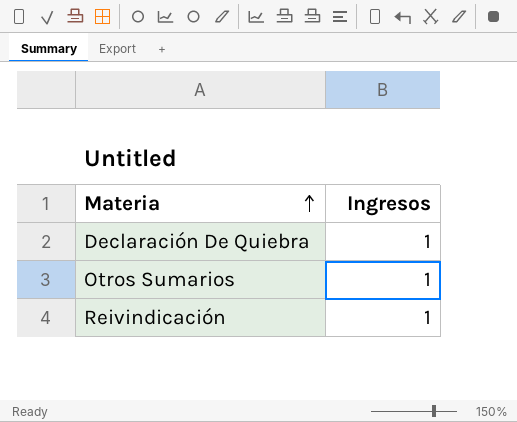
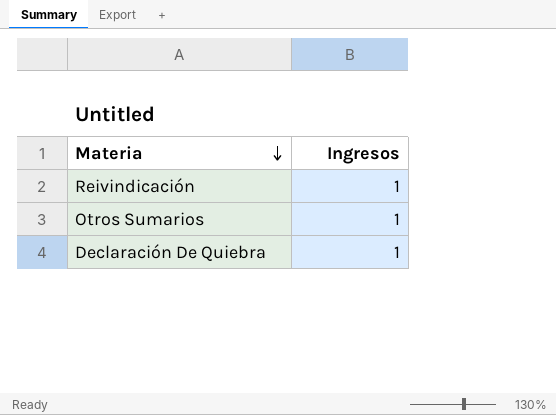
row order: Materia ascending -> Materia descending

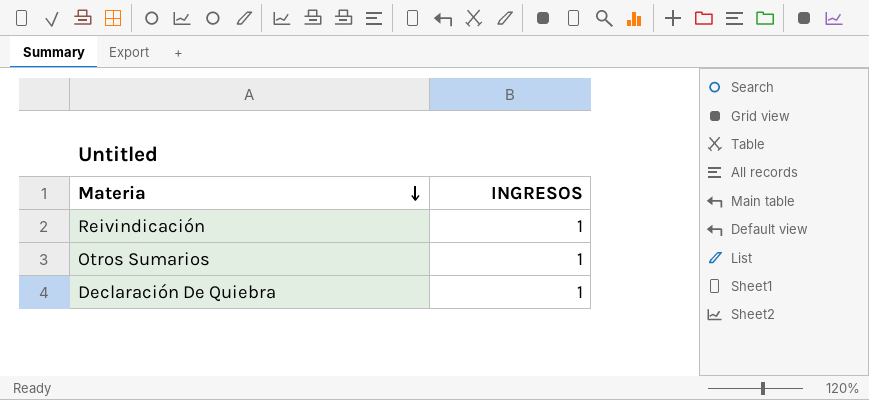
column name: Ingresos -> INGRESOS

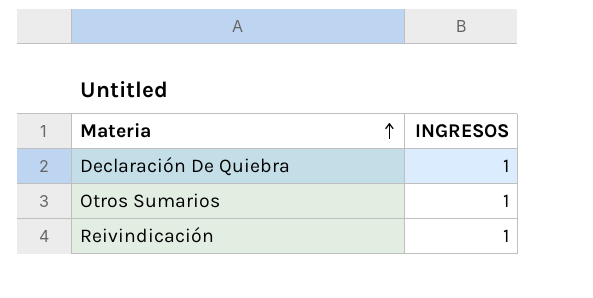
row order: Materia descending -> Materia ascending

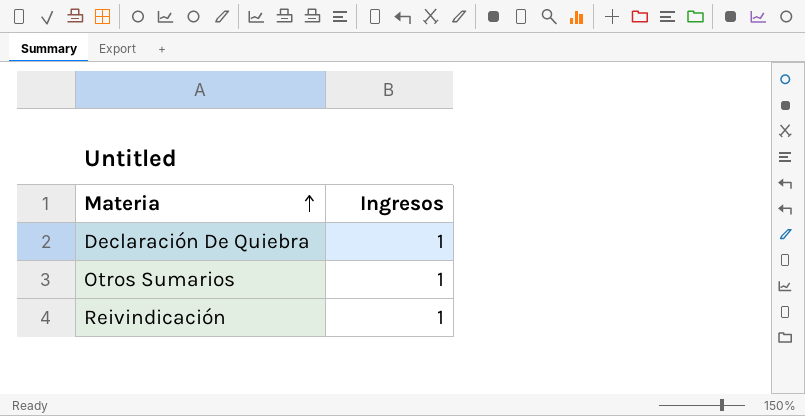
column name: INGRESOS -> Ingresos

